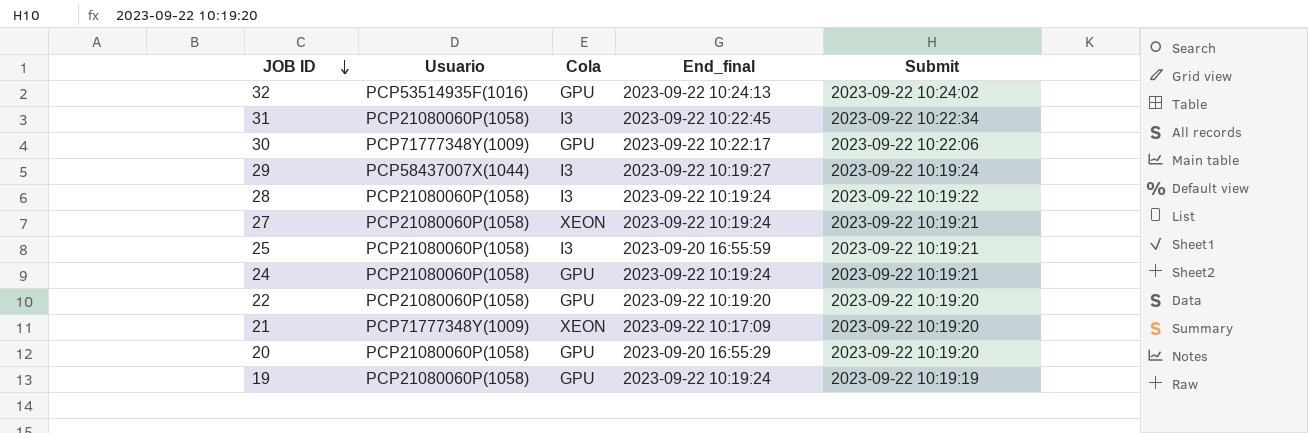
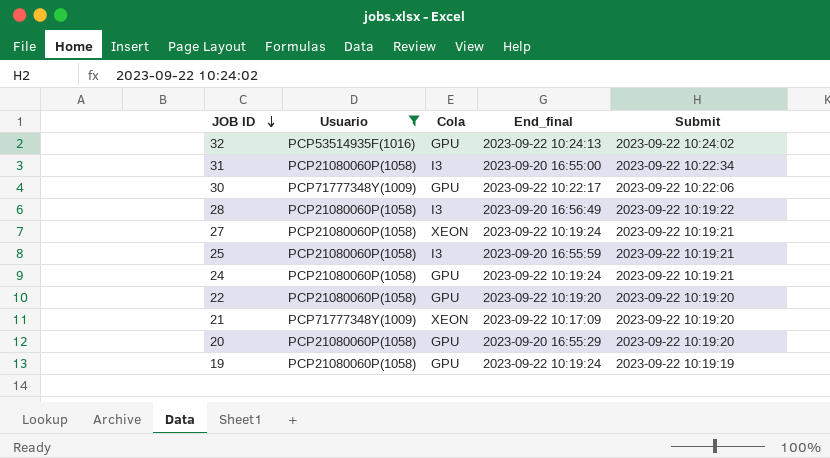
filter: none -> Usuario != PCP58437007X(1044)
31 | End_final: 2023-09-22 10:22:45 -> 2023-09-20 16:55:00
28 | End_final: 2023-09-22 10:19:24 -> 2023-09-20 16:56:49

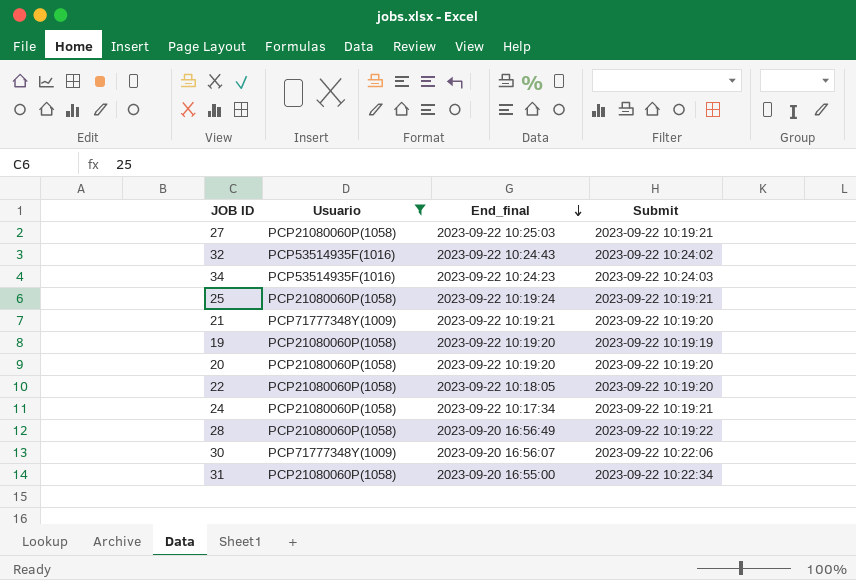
row order: JOB ID descending -> End_final descending
column Cola | position: 3 -> none
27 | End_final: 2023-09-22 10:19:24 -> 2023-09-22 10:25:03
32 | End_final: 2023-09-22 10:24:13 -> 2023-09-22 10:24:43
row 34: none -> PCP53514935F(1016) | 2023-09-22 10:24:23 | 2023-09-22 10:24:03
25 | End_final: 2023-09-20 16:55:59 -> 2023-09-22 10:19:24
21 | End_final: 2023-09-22 10:17:09 -> 2023-09-22 10:19:21
19 | End_final: 2023-09-22 10:19:24 -> 2023-09-22 10:19:20
20 | End_final: 2023-09-20 16:55:29 -> 2023-09-22 10:19:20
22 | End_final: 2023-09-22 10:19:20 -> 2023-09-22 10:18:05
24 | End_final: 2023-09-22 10:19:24 -> 2023-09-22 10:17:34
30 | End_final: 2023-09-22 10:22:17 -> 2023-09-20 16:56:07

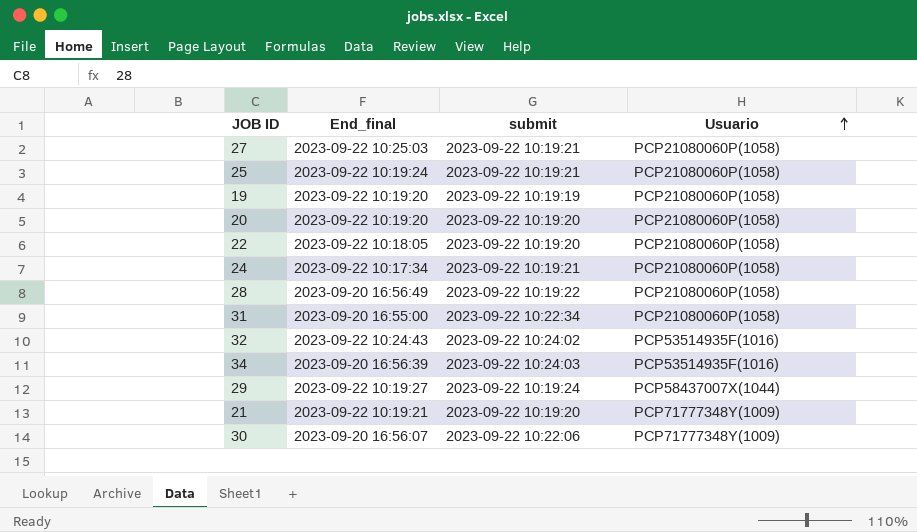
filter: Usuario != PCP58437007X(1044) -> none
row order: End_final descending -> Usuario ascending
column name: Submit -> submit
column Usuario | position: 2 -> 4
34 | End_final: 2023-09-22 10:24:23 -> 2023-09-20 16:56:39

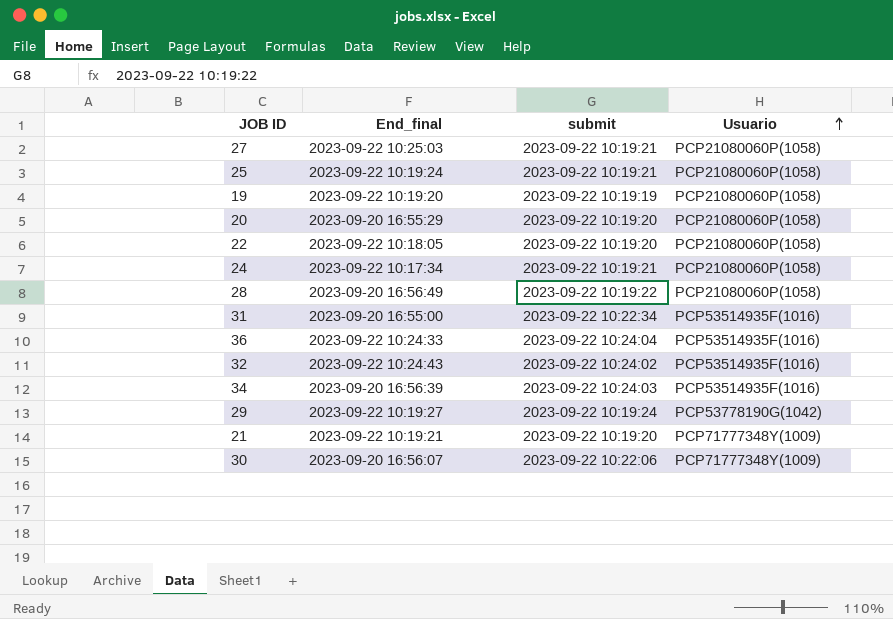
20 | End_final: 2023-09-22 10:19:20 -> 2023-09-20 16:55:29
31 | Usuario: PCP21080060P(1058) -> PCP53514935F(1016)
row 36: none -> 2023-09-22 10:24:33 | 2023-09-22 10:24:04 | PCP53514935F(1016)
29 | Usuario: PCP58437007X(1044) -> PCP53778190G(1042)

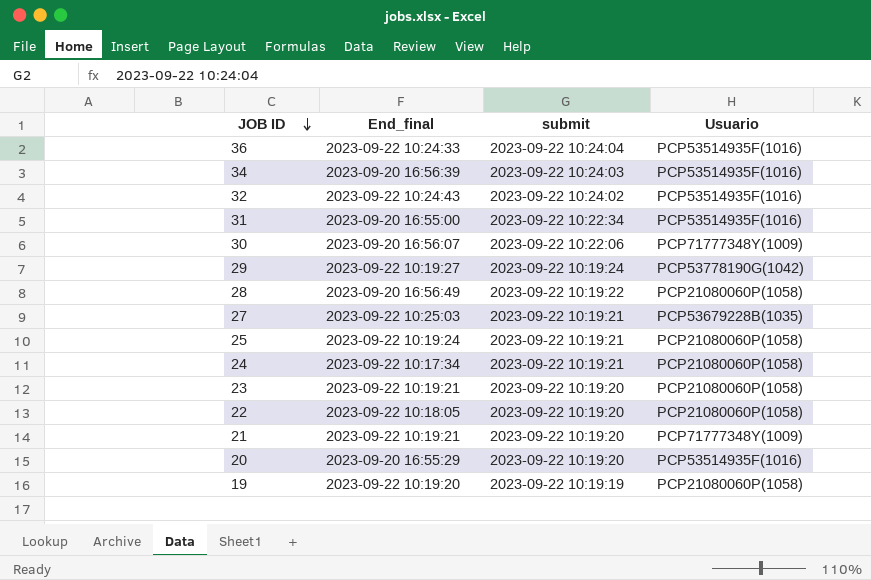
row order: Usuario ascending -> JOB ID descending
27 | Usuario: PCP21080060P(1058) -> PCP53679228B(1035)
row 23: none -> 2023-09-22 10:19:21 | 2023-09-22 10:19:20 | PCP21080060P(1058)
20 | Usuario: PCP21080060P(1058) -> PCP53514935F(1016)

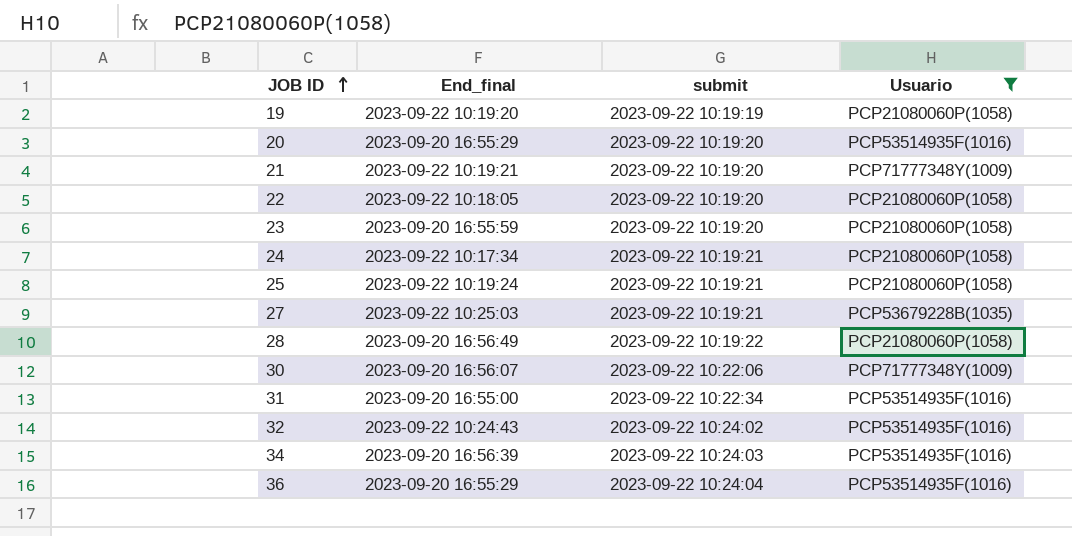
filter: none -> Usuario != PCP53778190G(1042)
row order: JOB ID descending -> JOB ID ascending
23 | End_final: 2023-09-22 10:19:21 -> 2023-09-20 16:55:59
36 | End_final: 2023-09-22 10:24:33 -> 2023-09-20 16:55:29

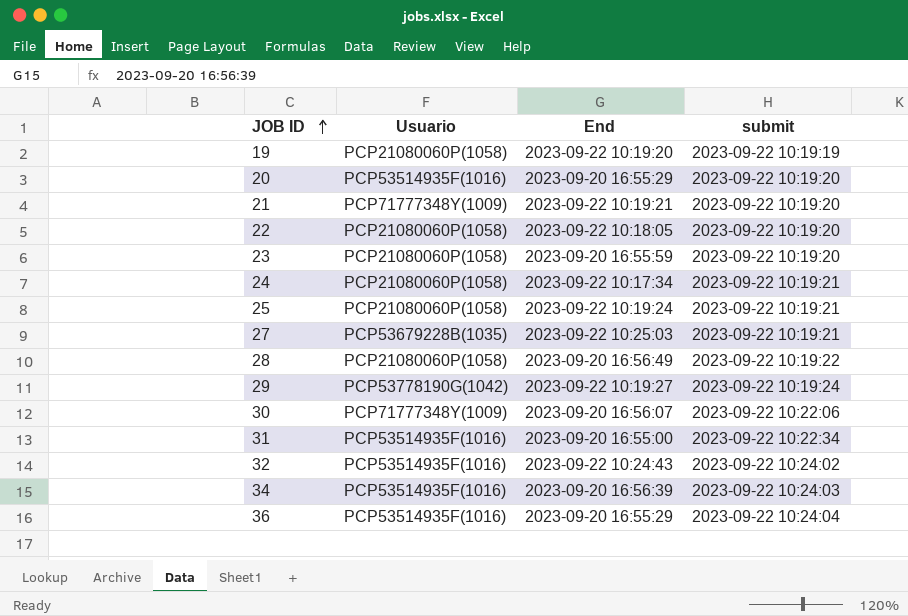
filter: Usuario != PCP53778190G(1042) -> none
column Usuario | position: 4 -> 2
column name: End_final -> End

